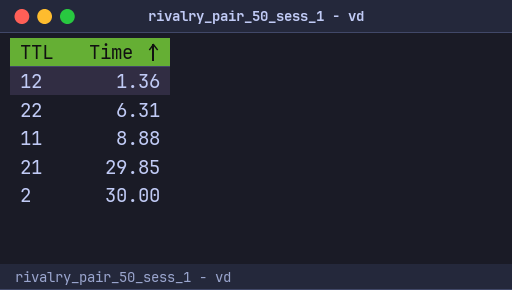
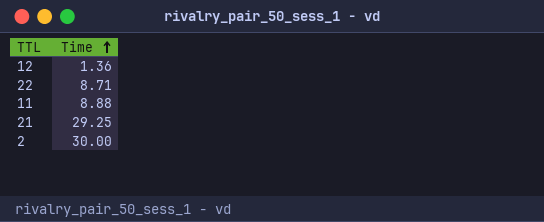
22 | Time: 6.31 -> 8.71
21 | Time: 29.85 -> 29.25

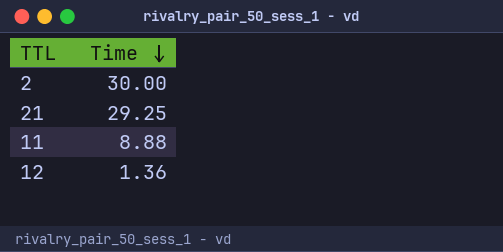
row order: Time ascending -> Time descending
row 22: 8.71 -> none

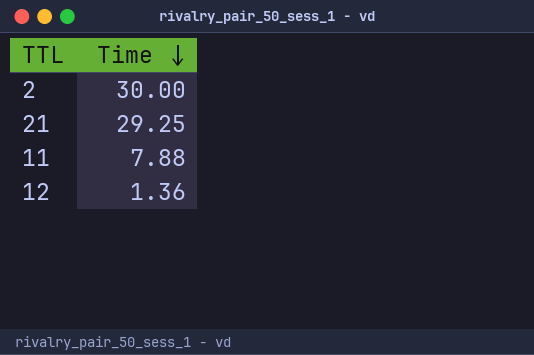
11 | Time: 8.88 -> 7.88

